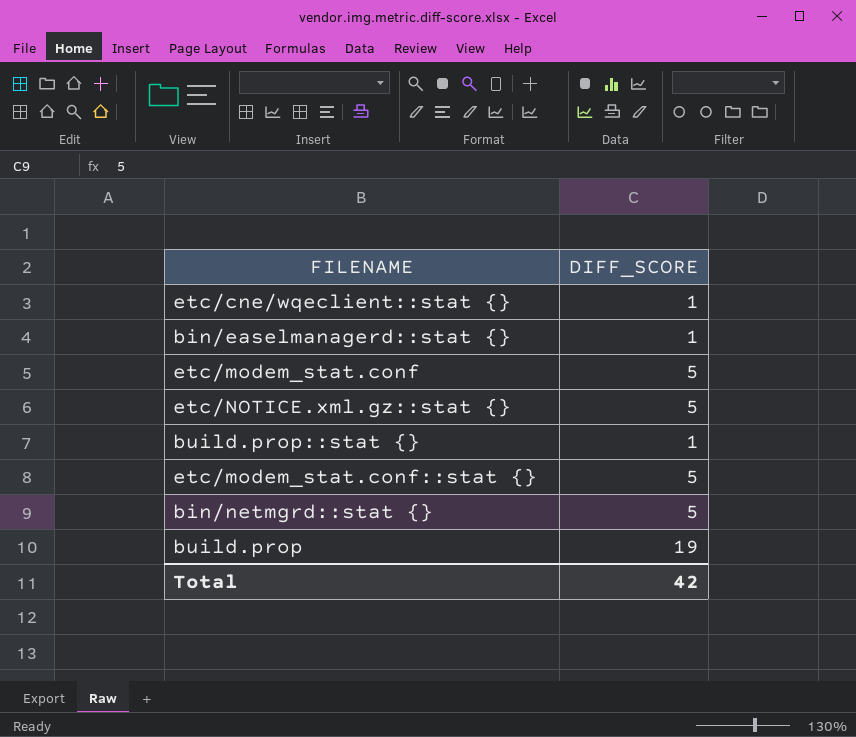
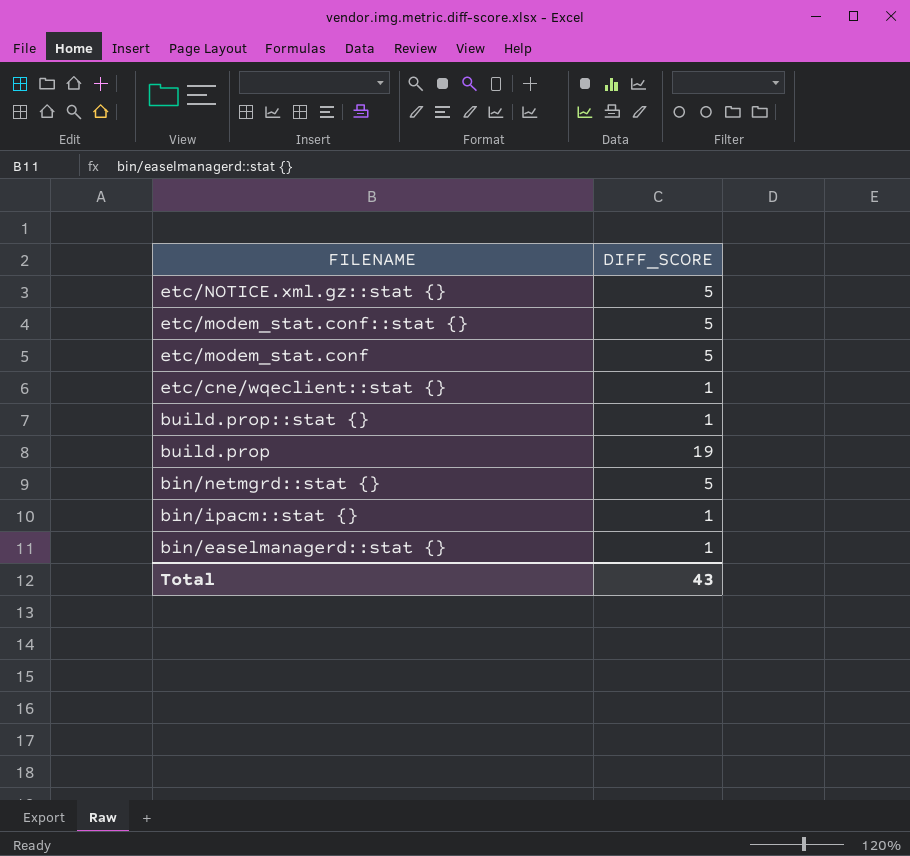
row order: none -> FILENAME descending
row bin/ipacm::stat {}: none -> 1
Total | DIFF_SCORE: 42 -> 43

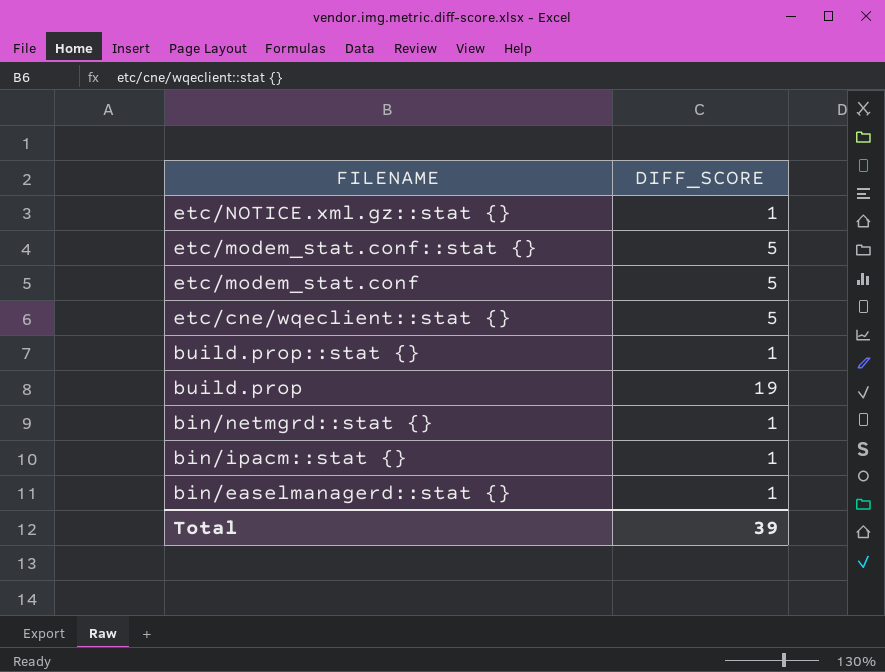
etc/NOTICE.xml.gz::stat {} | DIFF_SCORE: 5 -> 1
etc/cne/wqeclient::stat {} | DIFF_SCORE: 1 -> 5
bin/netmgrd::stat {} | DIFF_SCORE: 5 -> 1
Total | DIFF_SCORE: 43 -> 39

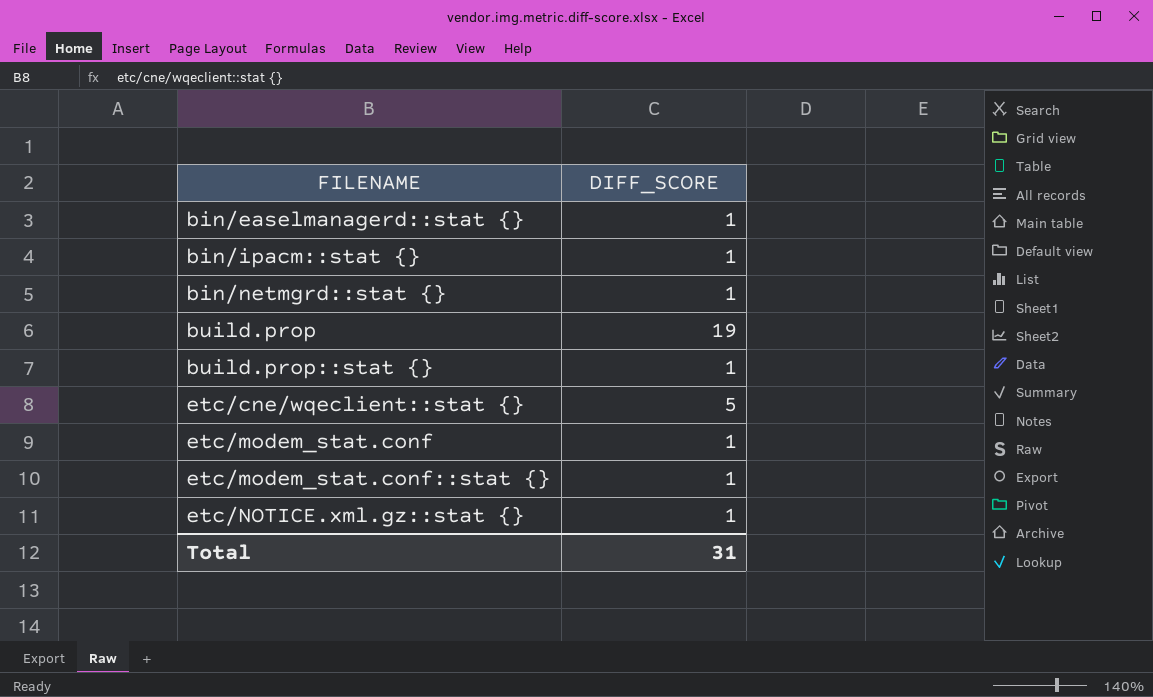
row order: FILENAME descending -> FILENAME ascending
etc/modem_stat.conf | DIFF_SCORE: 5 -> 1
etc/modem_stat.conf::stat {} | DIFF_SCORE: 5 -> 1
Total | DIFF_SCORE: 39 -> 31

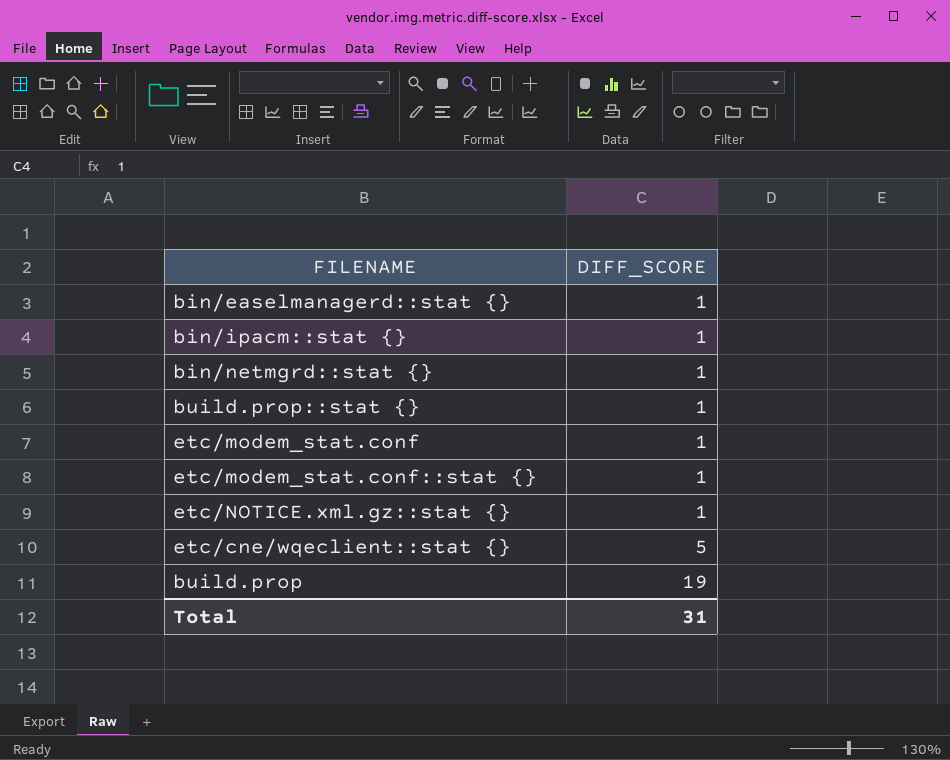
row order: FILENAME ascending -> DIFF_SCORE ascending

